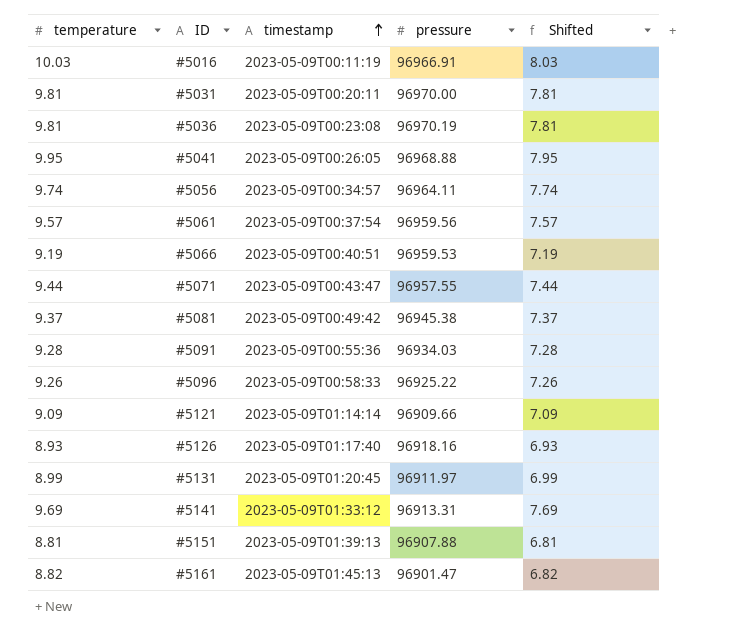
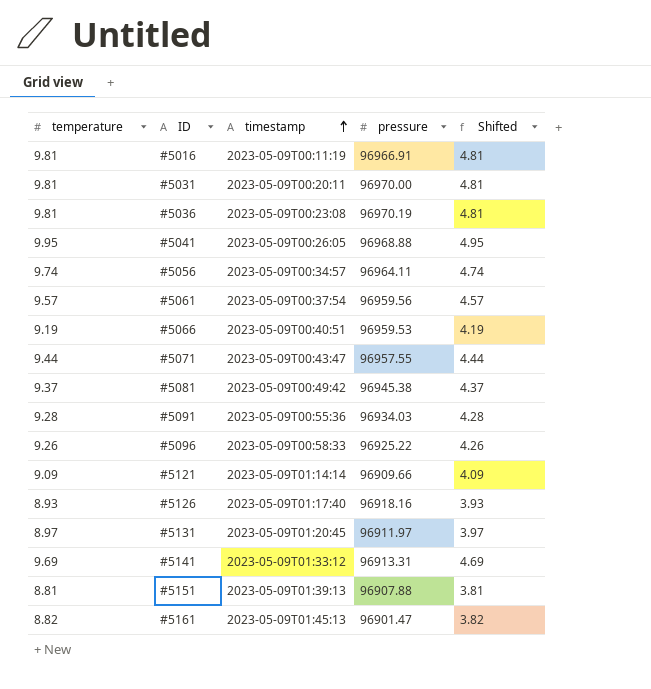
column Shifted | formula: [temperature] - 2 -> [temperature] - 5
#5016 | temperature: 10.03 -> 9.81
#5131 | temperature: 8.99 -> 8.97

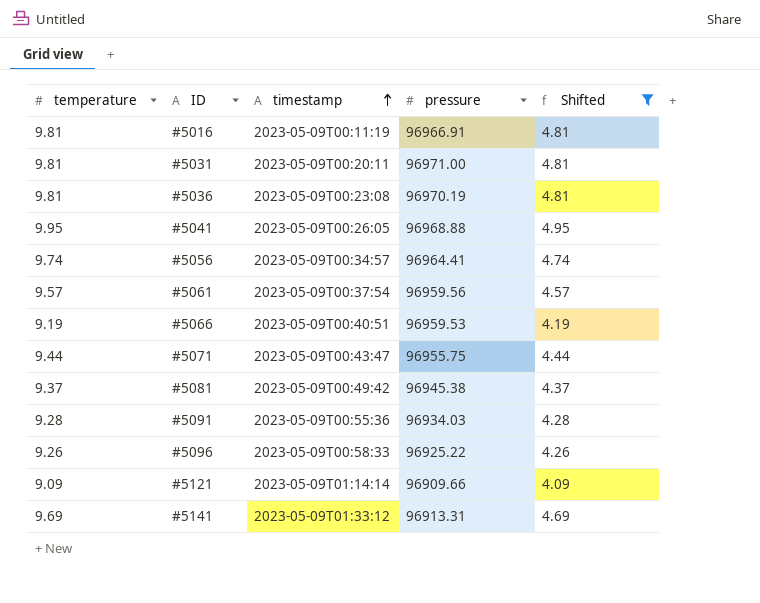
filter: none -> Shifted >= 4.09
#5031 | pressure: 96970.00 -> 96971.00
#5056 | pressure: 96964.11 -> 96964.41
#5071 | pressure: 96957.55 -> 96955.75

